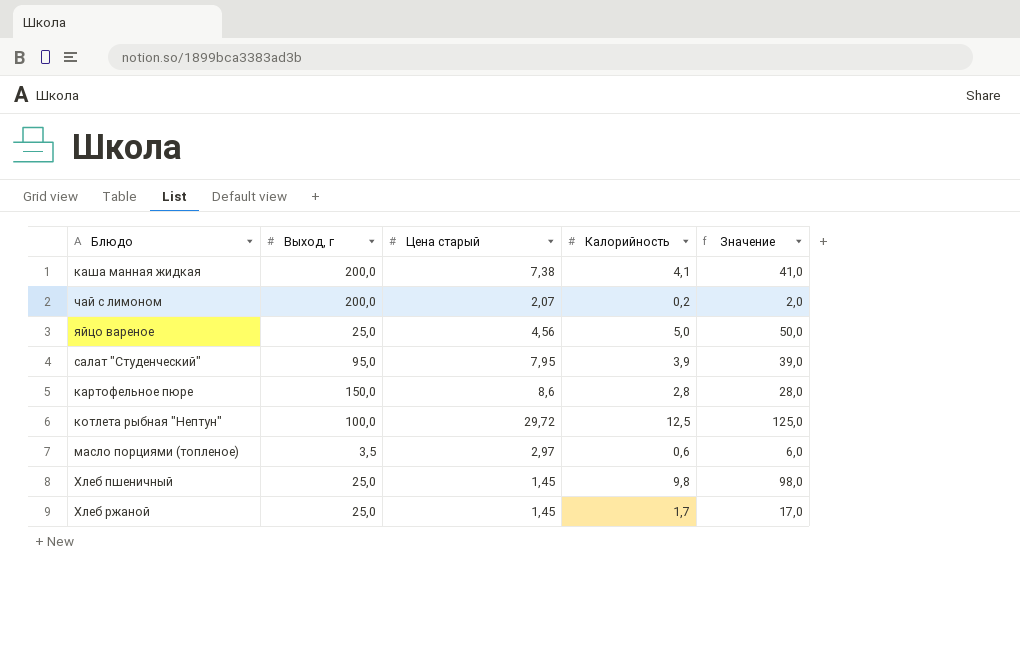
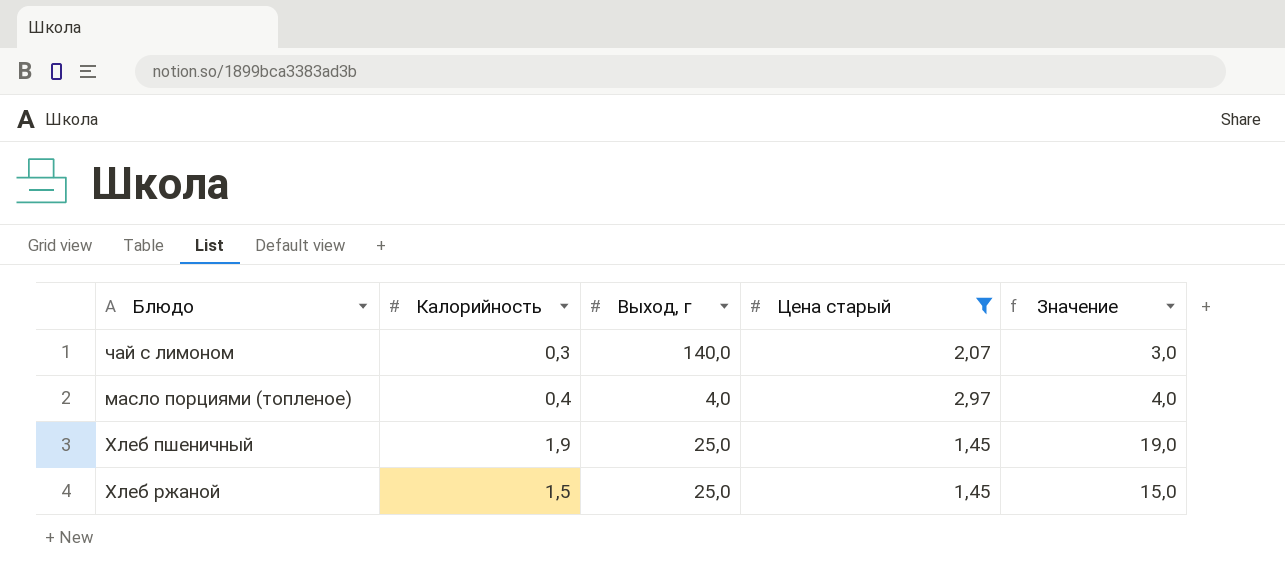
filter: none -> Цена старый <= 2,97
column Калорийность | position: 4 -> 2
чай с лимоном | Калорийность: 0,2 -> 0,3
чай с лимоном | Выход, г: 200,0 -> 140,0
чай с лимоном | Значение: 2,0 -> 3,0
масло порциями (топленое) | Калорийность: 0,6 -> 0,4
масло порциями (топленое) | Выход, г: 3,5 -> 4,0
масло порциями (топленое) | Значение: 6,0 -> 4,0
Хлеб пшеничный | Калорийность: 9,8 -> 1,9
Хлеб пшеничный | Значение: 98,0 -> 19,0
Хлеб ржаной | Калорийность: 1,7 -> 1,5
Хлеб ржаной | Значение: 17,0 -> 15,0

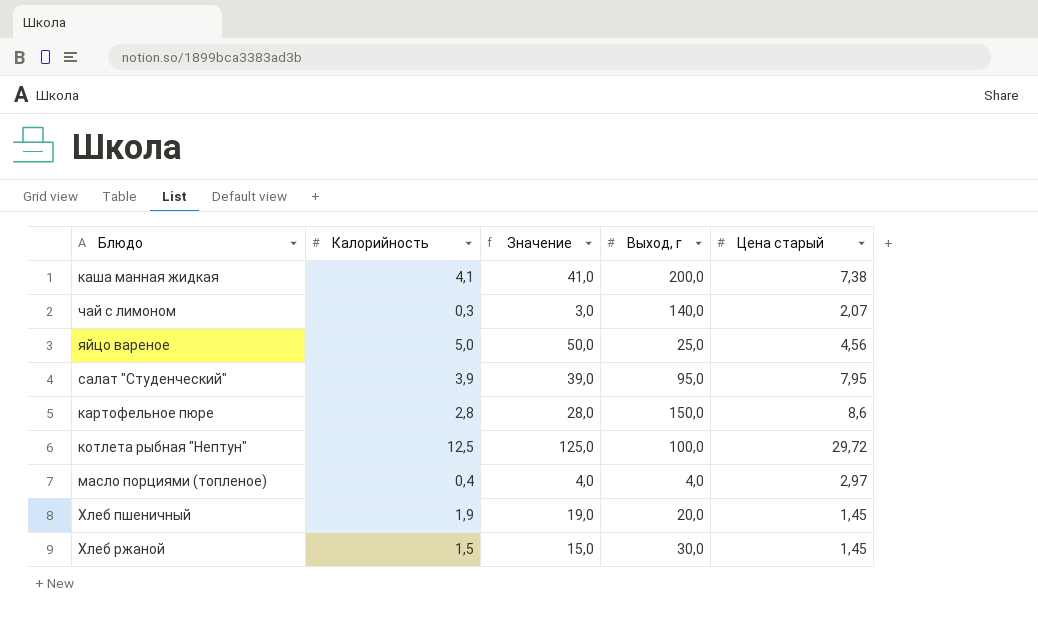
filter: Цена старый <= 2,97 -> none
column Значение | position: 5 -> 3
Хлеб пшеничный | Выход, г: 25,0 -> 20,0
Хлеб ржаной | Выход, г: 25,0 -> 30,0

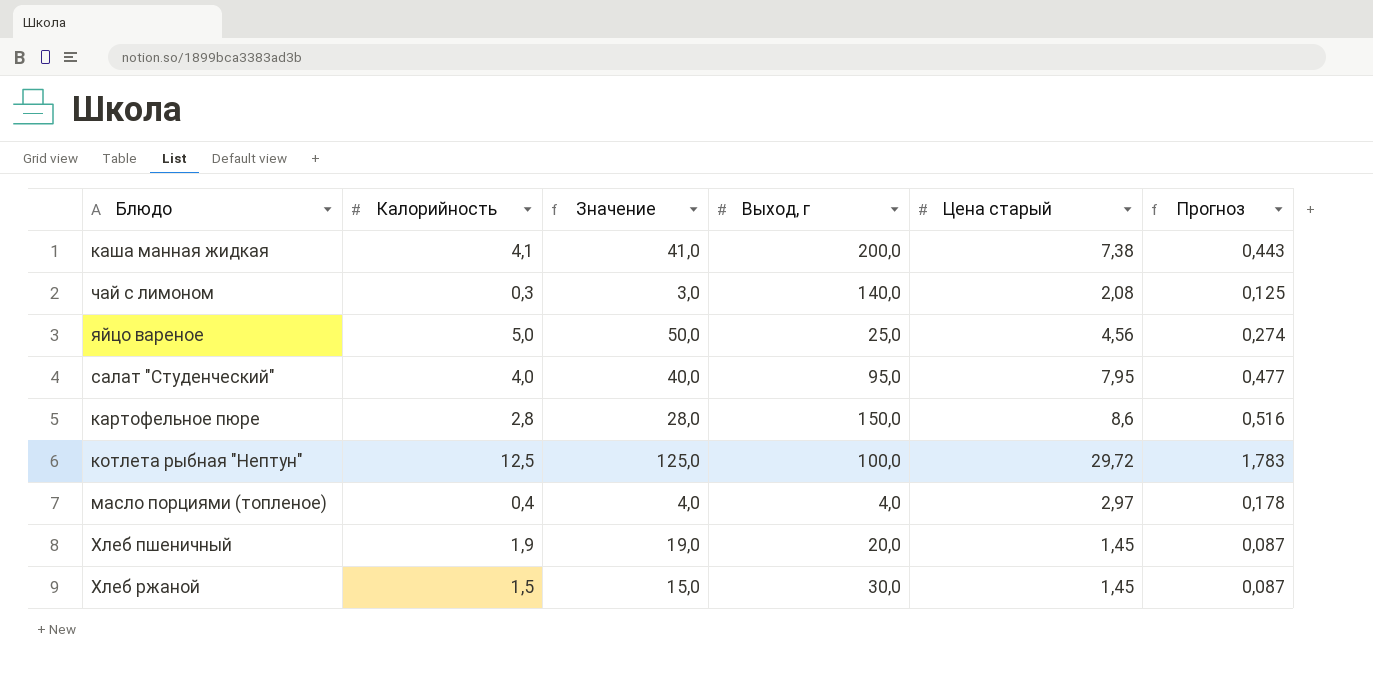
column Прогноз | formula: none -> [Цена старый] * 0,06
чай с лимоном | Цена старый: 2,07 -> 2,08
салат "Студенческий" | Калорийность: 3,9 -> 4,0
салат "Студенческий" | Значение: 39,0 -> 40,0

